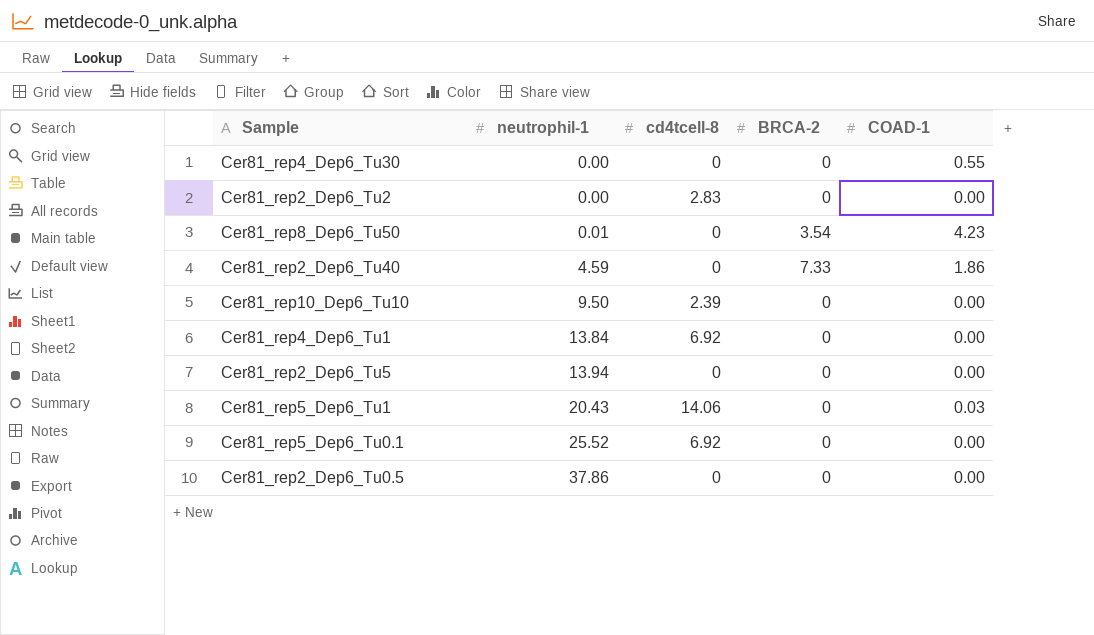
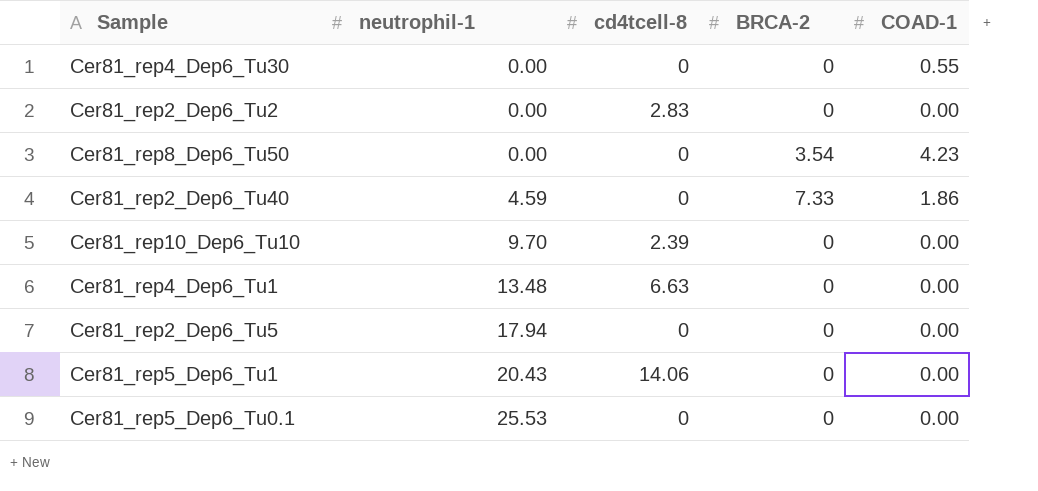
row Cer81_rep2_Dep6_Tu0.5: 37.86 | 0 | 0 | 0.00 -> none
Cer81_rep8_Dep6_Tu50 | neutrophil-1: 0.01 -> 0.00
Cer81_rep10_Dep6_Tu10 | neutrophil-1: 9.50 -> 9.70
Cer81_rep4_Dep6_Tu1 | neutrophil-1: 13.84 -> 13.48
Cer81_rep4_Dep6_Tu1 | cd4tcell-8: 6.92 -> 6.63
Cer81_rep2_Dep6_Tu5 | neutrophil-1: 13.94 -> 17.94
Cer81_rep5_Dep6_Tu1 | COAD-1: 0.03 -> 0.00
Cer81_rep5_Dep6_Tu0.1 | neutrophil-1: 25.52 -> 25.53
Cer81_rep5_Dep6_Tu0.1 | cd4tcell-8: 6.92 -> 0

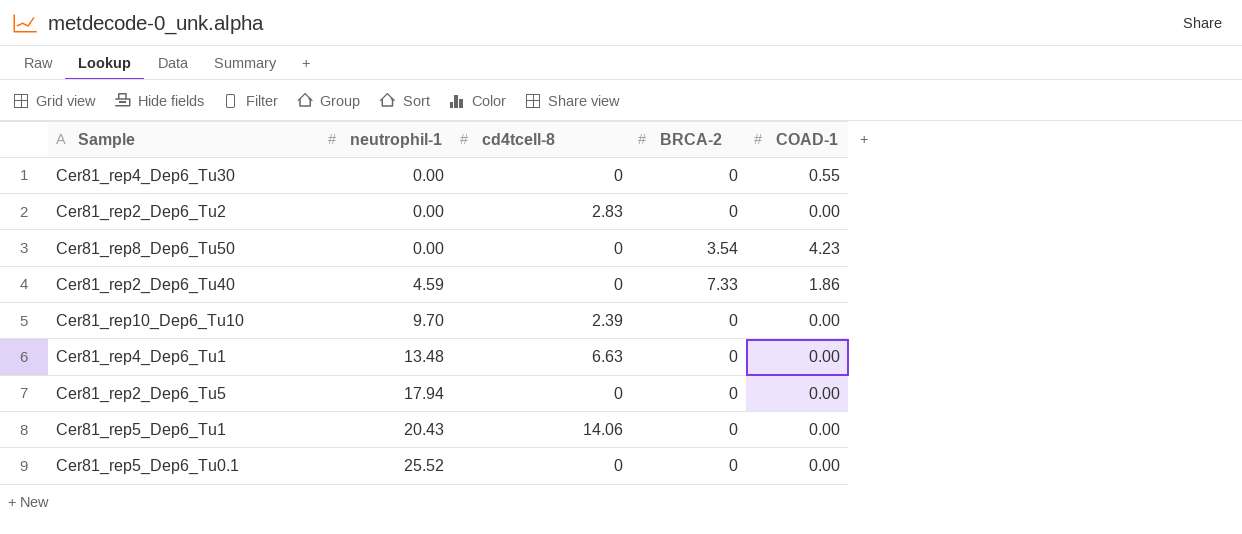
Cer81_rep5_Dep6_Tu0.1 | neutrophil-1: 25.53 -> 25.52

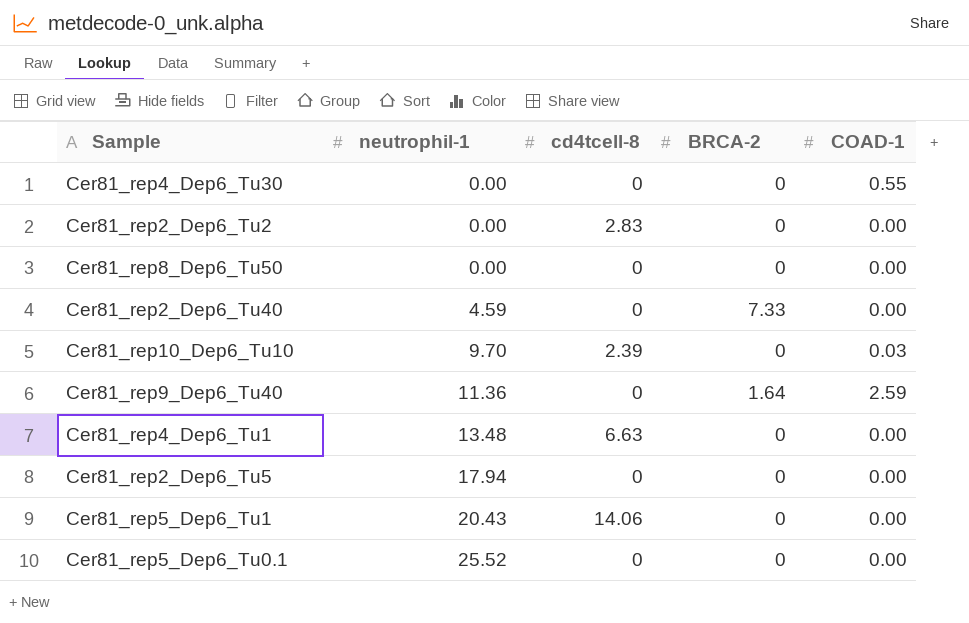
Cer81_rep8_Dep6_Tu50 | BRCA-2: 3.54 -> 0
Cer81_rep8_Dep6_Tu50 | COAD-1: 4.23 -> 0.00
Cer81_rep2_Dep6_Tu40 | COAD-1: 1.86 -> 0.00
Cer81_rep10_Dep6_Tu10 | COAD-1: 0.00 -> 0.03
row Cer81_rep9_Dep6_Tu40: none -> 11.36 | 0 | 1.64 | 2.59

